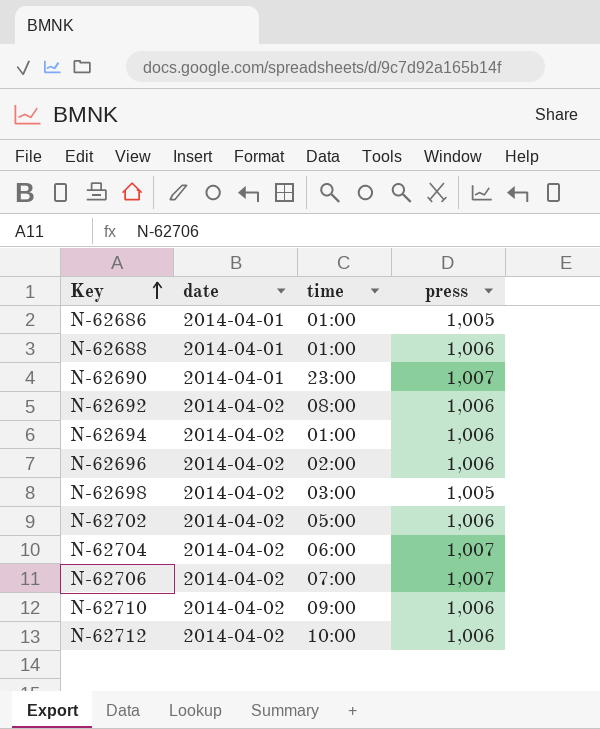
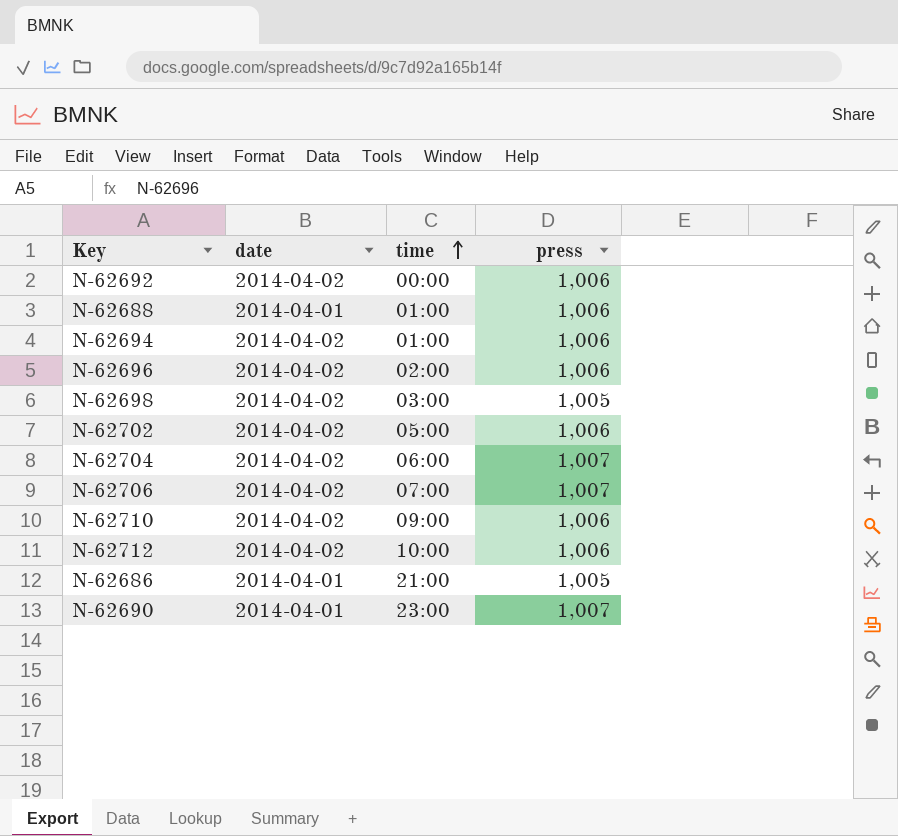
row order: Key ascending -> time ascending
N-62692 | time: 08:00 -> 00:00
N-62686 | time: 01:00 -> 21:00

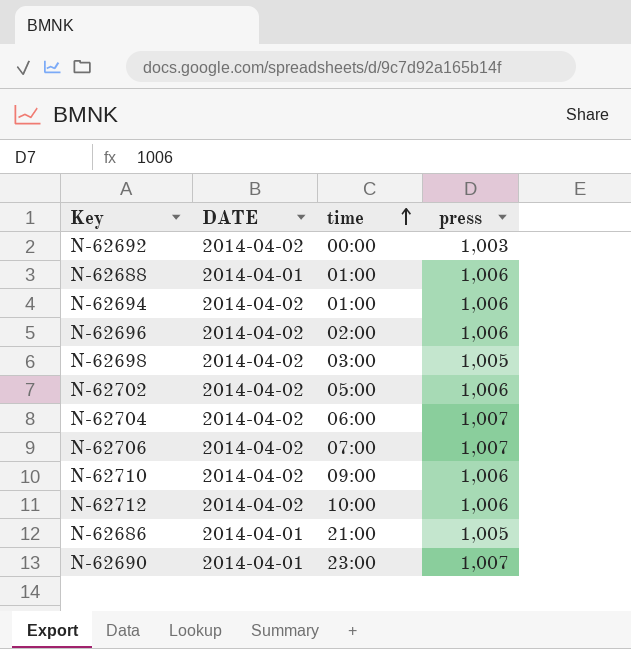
column name: date -> DATE
N-62692 | press: 1,006 -> 1,003

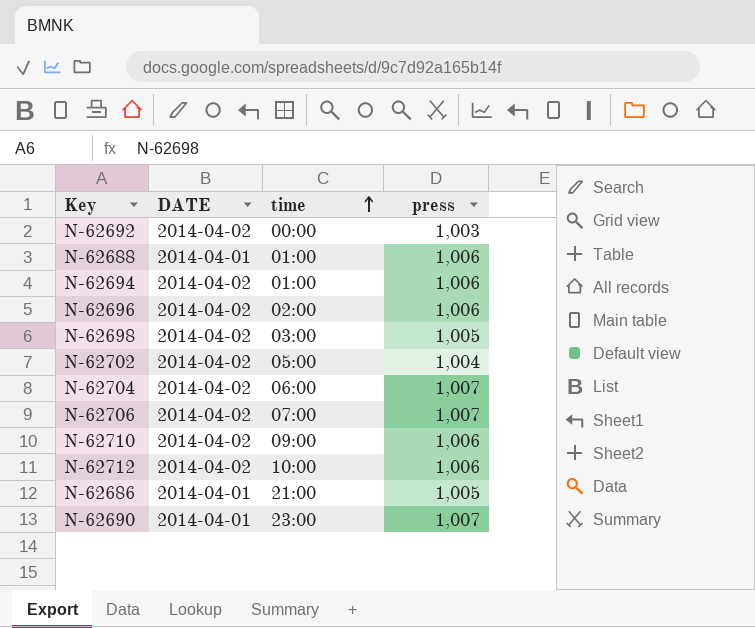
N-62702 | press: 1,006 -> 1,004

